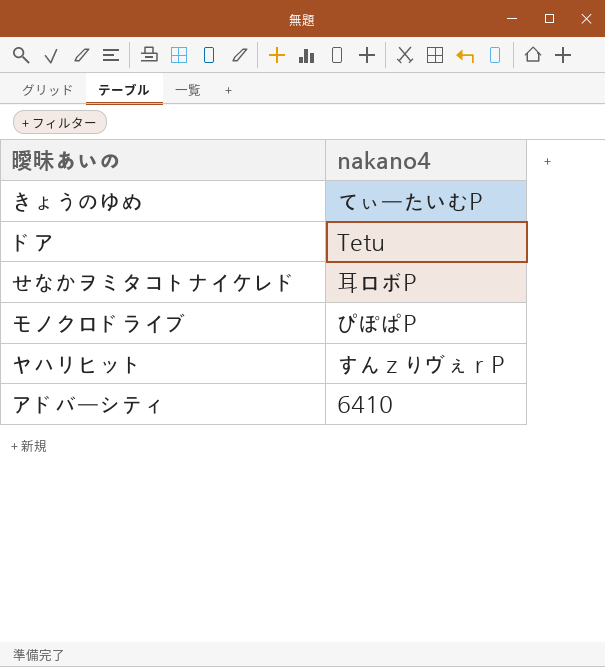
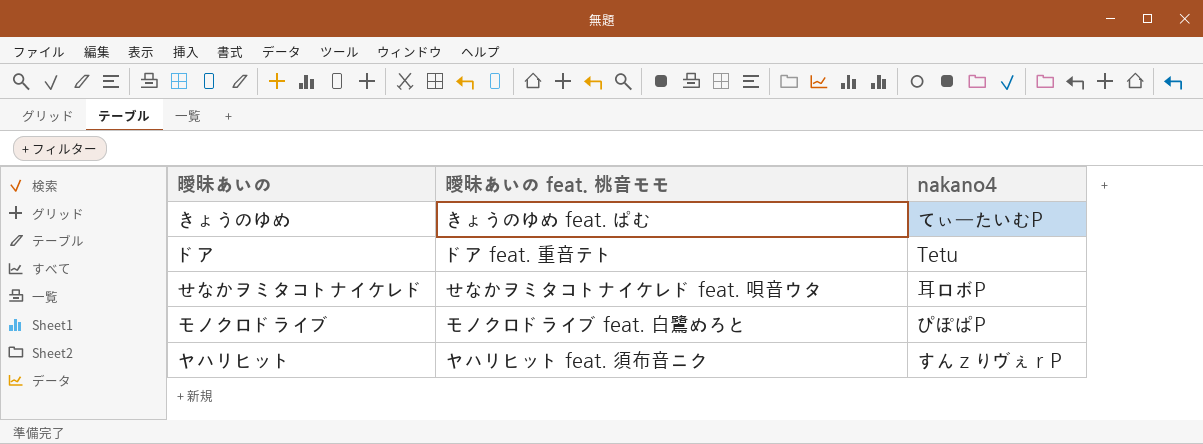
column 曖昧あいの feat. 桃音モモ | position: none -> 2
row アドバーシティ: 6410 -> none

